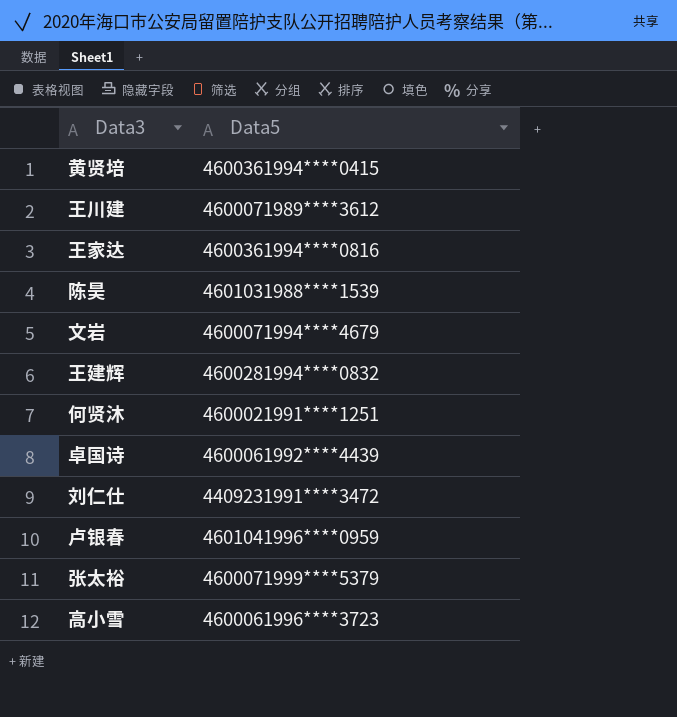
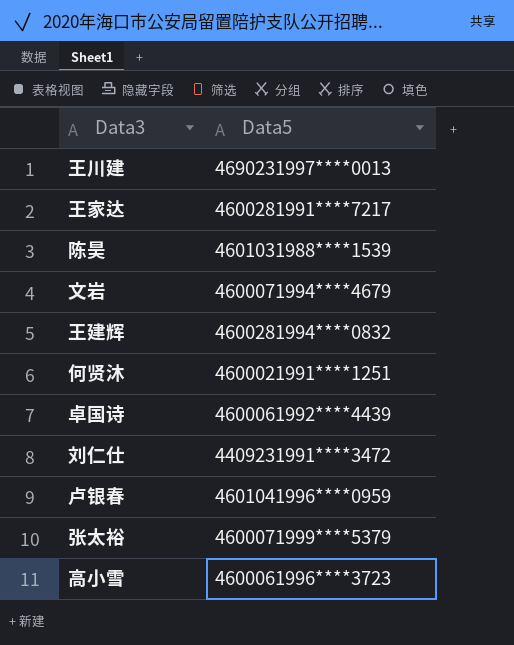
row 黄贤培: 4600361994****0415 -> none
王川建 | Data5: 4600071989****3612 -> 4690231997****0013
王家达 | Data5: 4600361994****0816 -> 4600281991****7217

